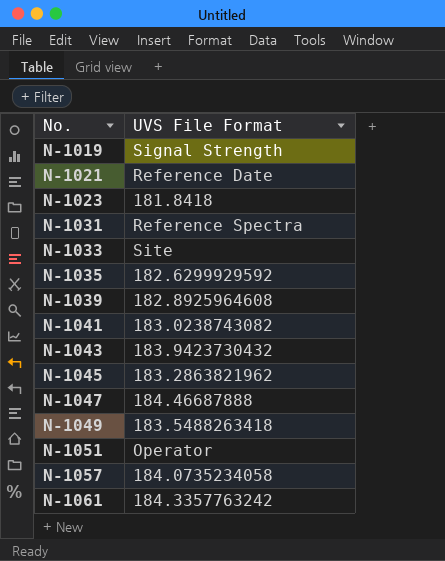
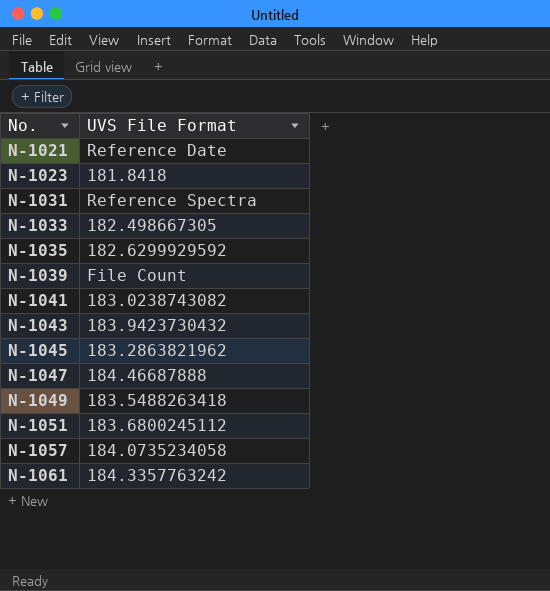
row N-1019: Signal Strength -> none
N-1033 | UVS File Format: Site -> 182.498667305
N-1039 | UVS File Format: 182.8925964608 -> File Count
N-1051 | UVS File Format: Operator -> 183.6800245112

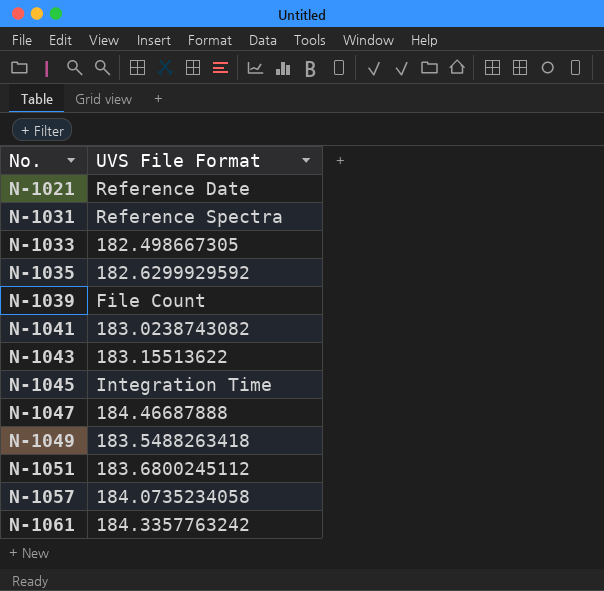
row N-1023: 181.8418 -> none
N-1043 | UVS File Format: 183.9423730432 -> 183.15513622
N-1045 | UVS File Format: 183.2863821962 -> Integration Time

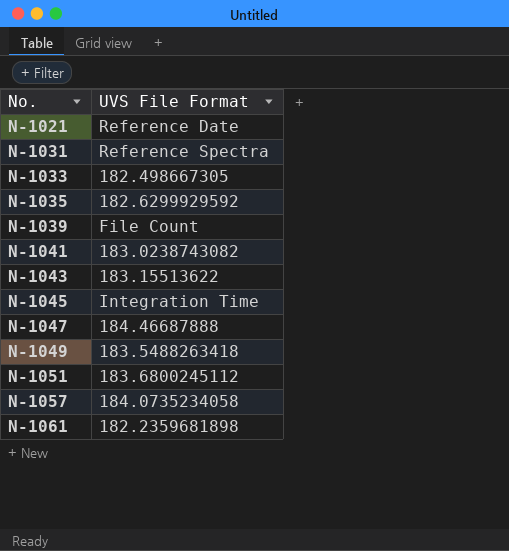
N-1061 | UVS File Format: 184.3357763242 -> 182.2359681898

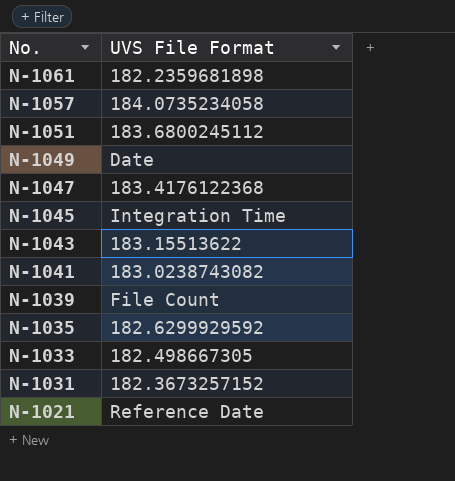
row order: No. ascending -> No. descending
N-1049 | UVS File Format: 183.5488263418 -> Date
N-1047 | UVS File Format: 184.46687888 -> 183.4176122368
N-1031 | UVS File Format: Reference Spectra -> 182.3673257152

